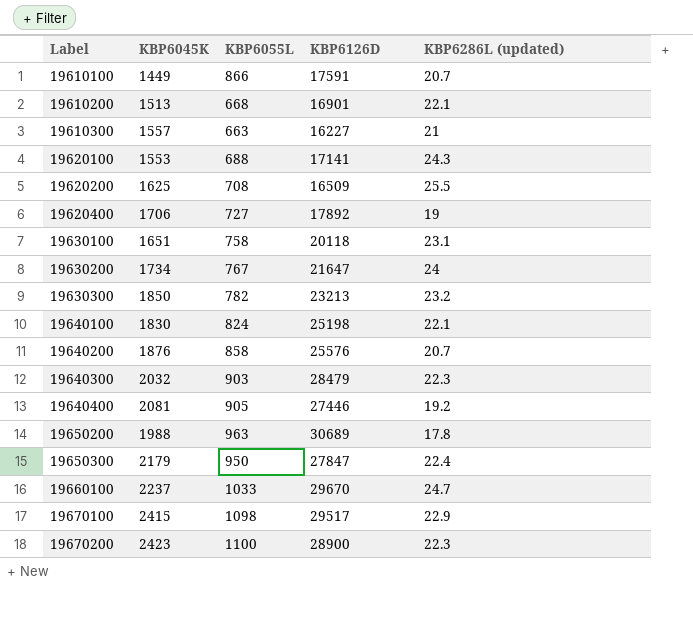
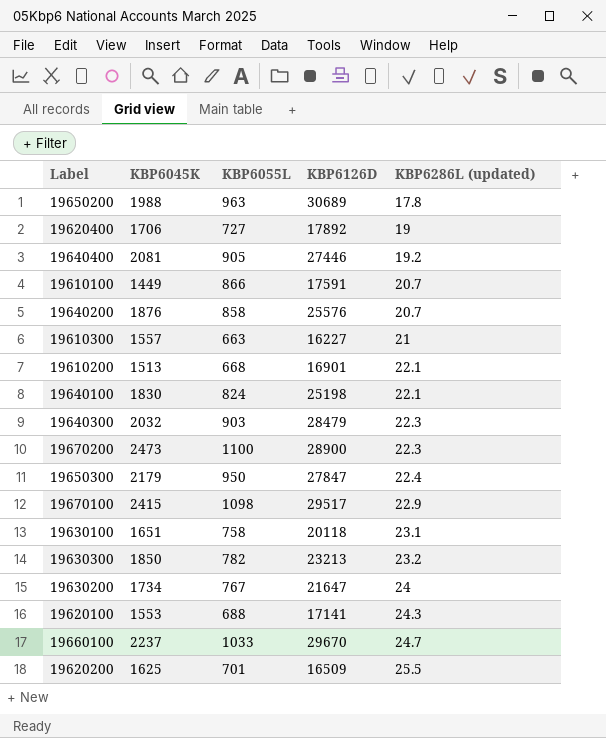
row order: Label ascending -> KBP6286L (updated) ascending
19670200 | KBP6045K: 2423 -> 2473
19620200 | KBP6055L: 708 -> 701

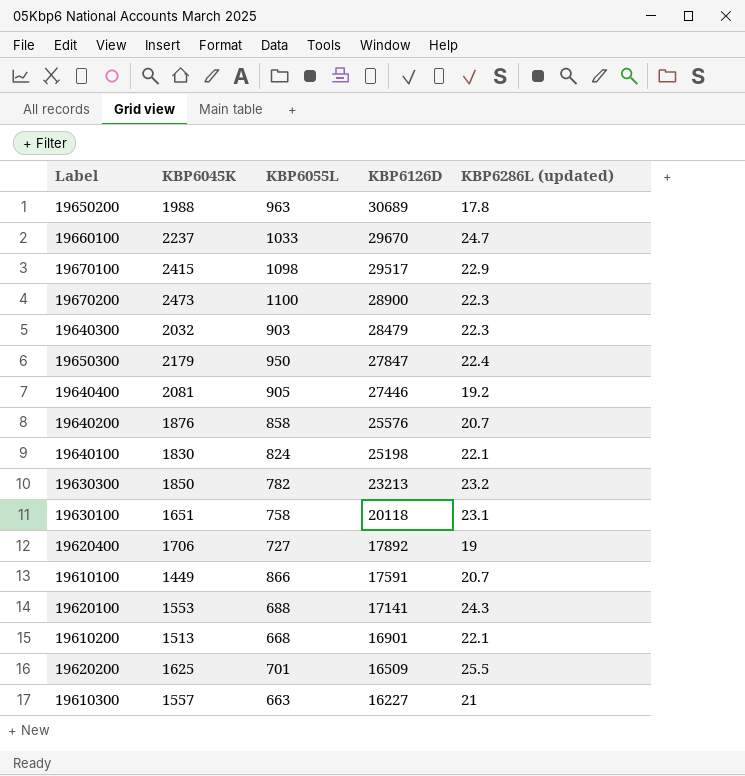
row order: KBP6286L (updated) ascending -> KBP6126D descending
row 19630200: 1734 | 767 | 21647 | 24 -> none

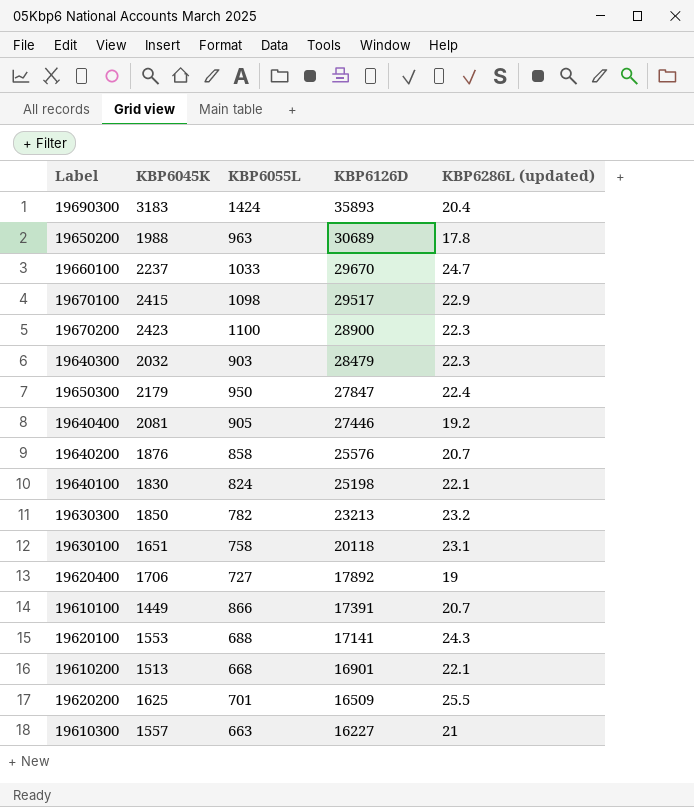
row 19690300: none -> 3183 | 1424 | 35893 | 20.4
19670200 | KBP6045K: 2473 -> 2423
19610100 | KBP6126D: 17591 -> 17391

